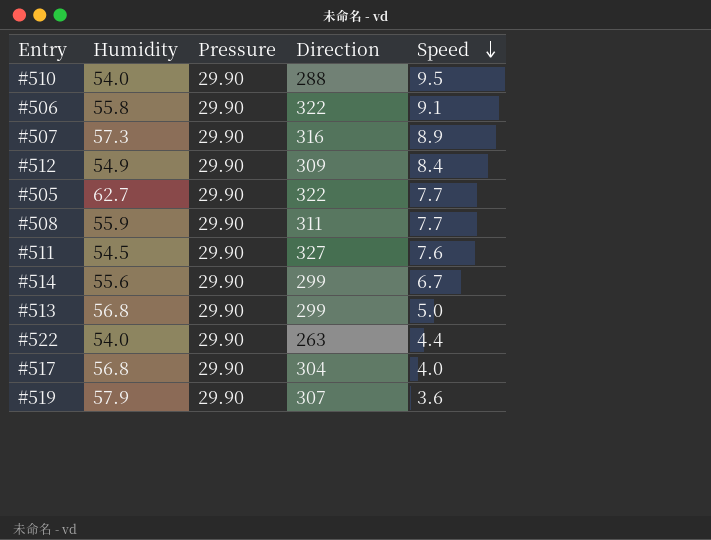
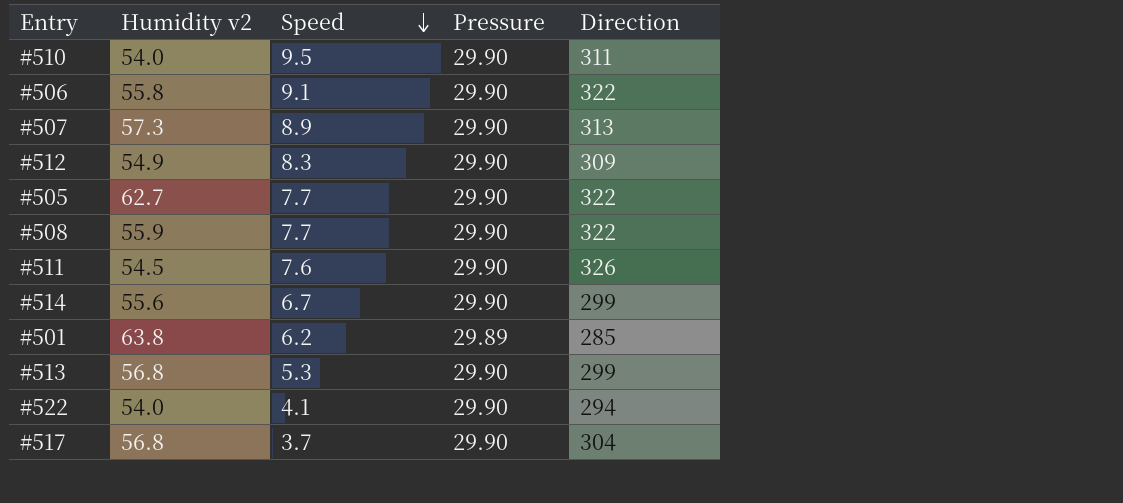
column name: Humidity -> Humidity v2
column Speed | position: 5 -> 3
row #519: 57.9 | 29.90 | 307 | 3.6 -> none
#510 | Direction: 288 -> 311
#507 | Direction: 316 -> 313
#512 | Speed: 8.4 -> 8.3
#508 | Direction: 311 -> 322
#511 | Direction: 327 -> 326
row #501: none -> 63.8 | 6.2 | 29.89 | 285
#513 | Speed: 5.0 -> 5.3
#522 | Speed: 4.4 -> 4.1
#522 | Direction: 263 -> 294
#517 | Speed: 4.0 -> 3.7

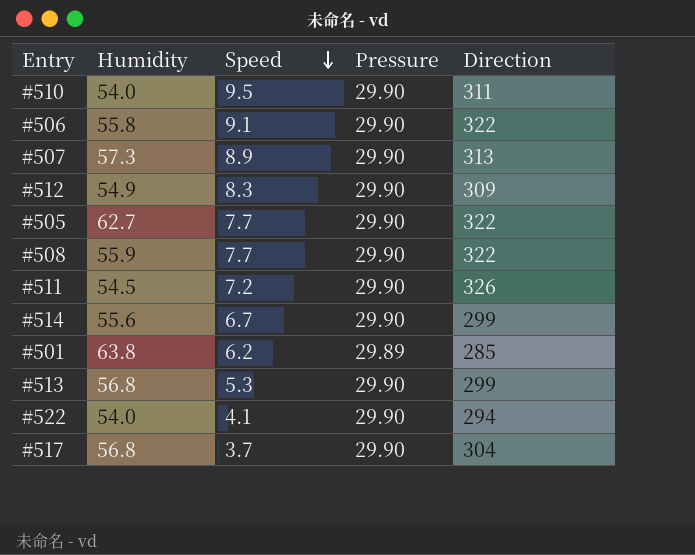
column name: Humidity v2 -> Humidity
#511 | Speed: 7.6 -> 7.2

